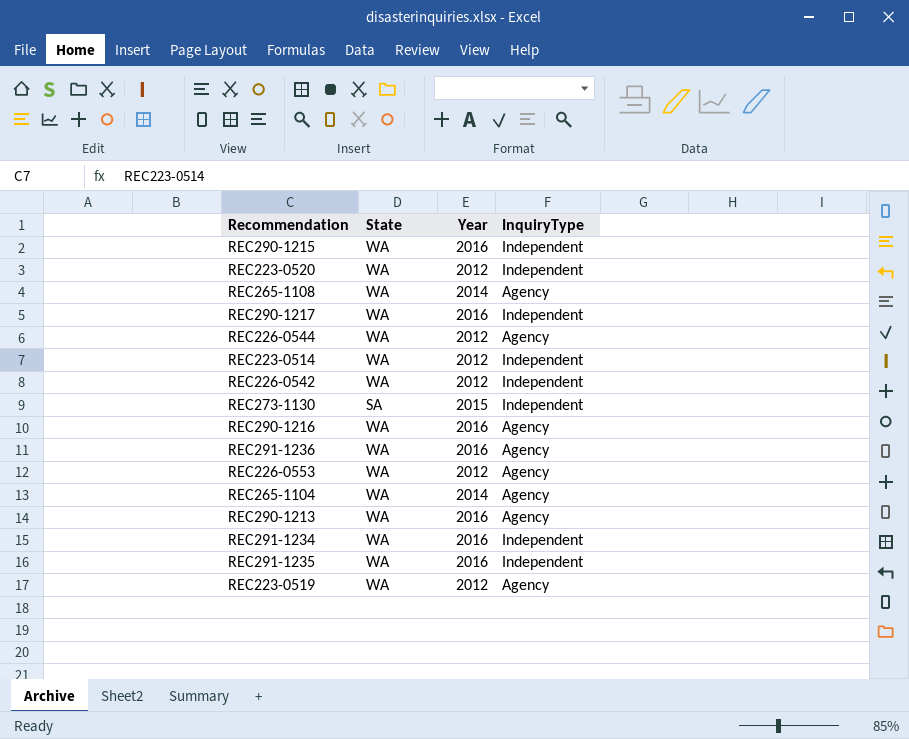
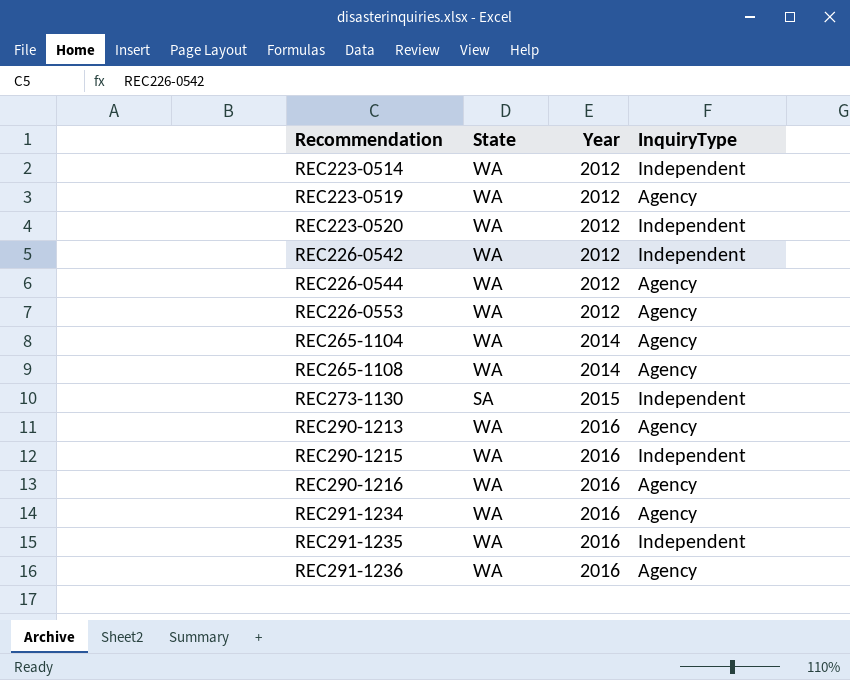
row order: none -> Recommendation ascending
row REC290-1217: WA | 2016 | Independent -> none
REC291-1234 | InquiryType: Independent -> Agency

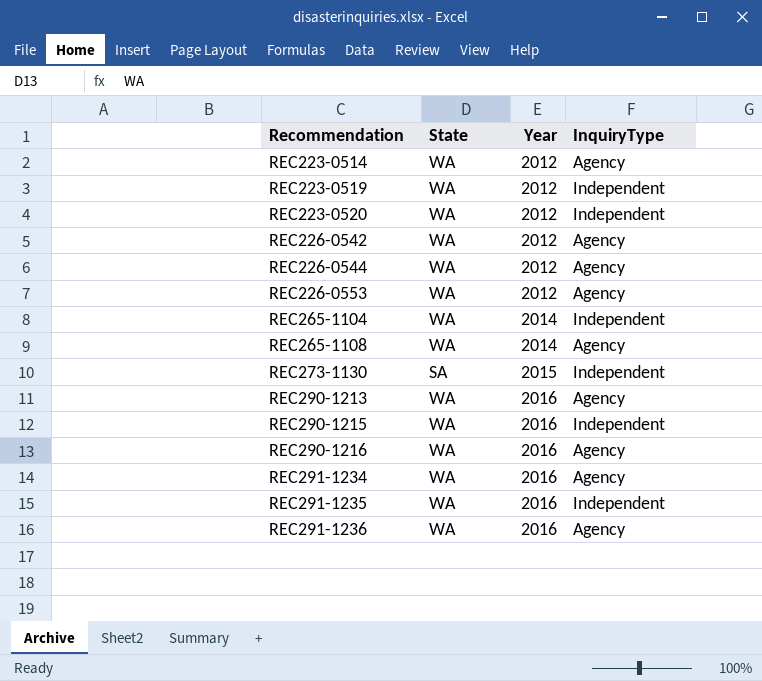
REC223-0514 | InquiryType: Independent -> Agency
REC223-0519 | InquiryType: Agency -> Independent
REC226-0542 | InquiryType: Independent -> Agency
REC265-1104 | InquiryType: Agency -> Independent

